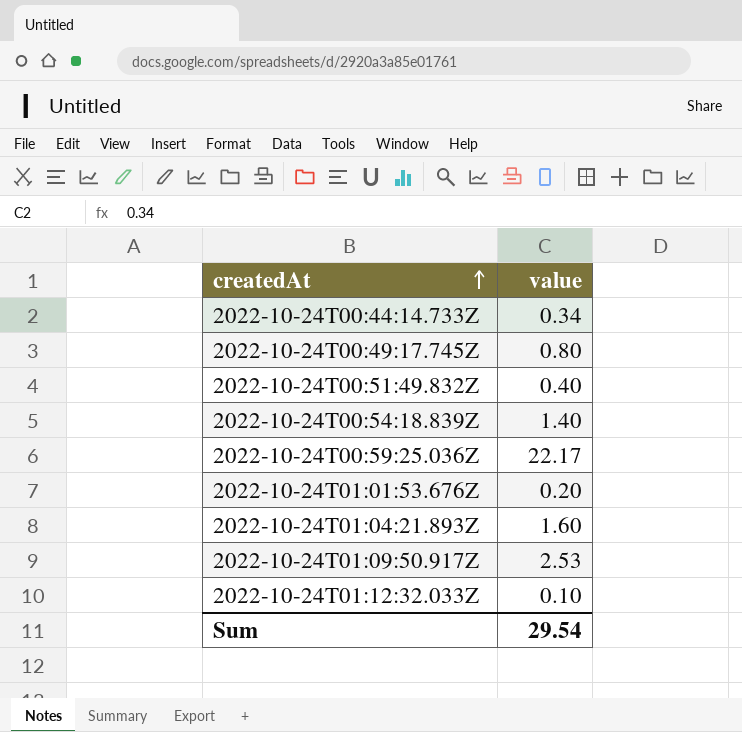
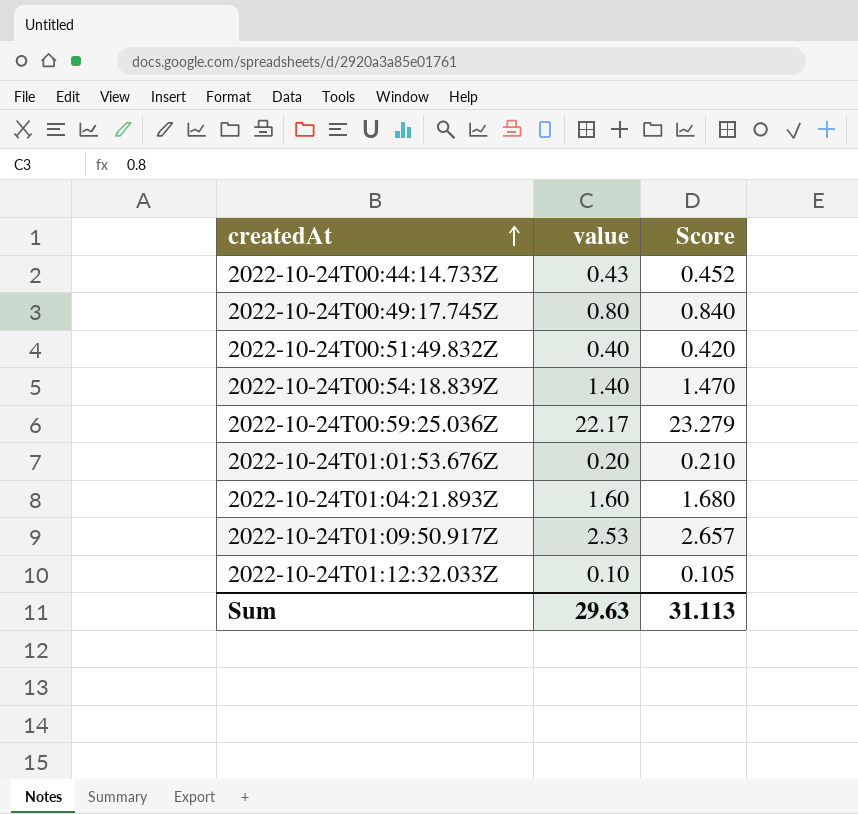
column Score | formula: none -> [value] * 1.05
2022-10-24T00:44:14.733Z | value: 0.34 -> 0.43
Sum | value: 29.54 -> 29.63

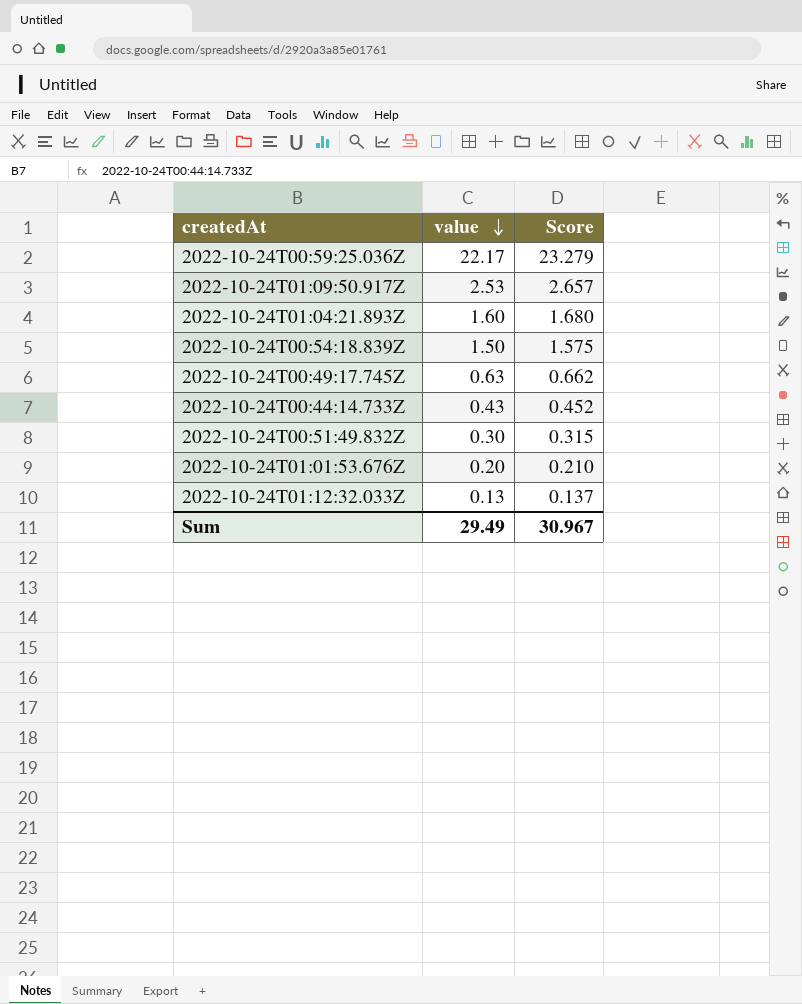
row order: createdAt ascending -> value descending
2022-10-24T00:54:18.839Z | value: 1.40 -> 1.50
2022-10-24T00:54:18.839Z | Score: 1.470 -> 1.575
2022-10-24T00:49:17.745Z | value: 0.80 -> 0.63
2022-10-24T00:49:17.745Z | Score: 0.840 -> 0.662
2022-10-24T00:51:49.832Z | value: 0.40 -> 0.30
2022-10-24T00:51:49.832Z | Score: 0.420 -> 0.315
2022-10-24T01:12:32.033Z | value: 0.10 -> 0.13
2022-10-24T01:12:32.033Z | Score: 0.105 -> 0.137
Sum | value: 29.63 -> 29.49
Sum | Score: 31.113 -> 30.967

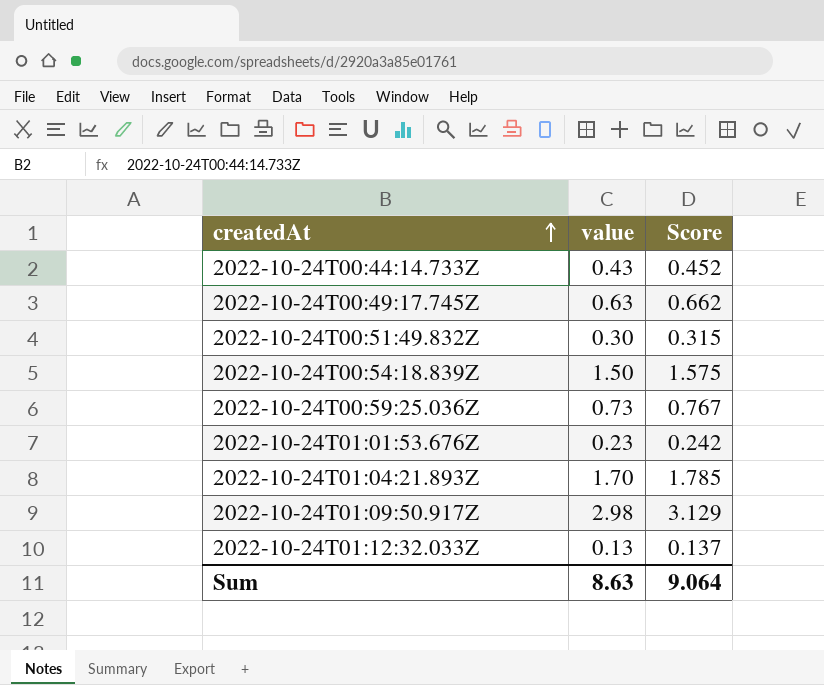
row order: value descending -> createdAt ascending
2022-10-24T00:59:25.036Z | value: 22.17 -> 0.73
2022-10-24T00:59:25.036Z | Score: 23.279 -> 0.767
2022-10-24T01:01:53.676Z | value: 0.20 -> 0.23
2022-10-24T01:01:53.676Z | Score: 0.210 -> 0.242
2022-10-24T01:04:21.893Z | value: 1.60 -> 1.70
2022-10-24T01:04:21.893Z | Score: 1.680 -> 1.785
2022-10-24T01:09:50.917Z | value: 2.53 -> 2.98
2022-10-24T01:09:50.917Z | Score: 2.657 -> 3.129
Sum | value: 29.49 -> 8.63
Sum | Score: 30.967 -> 9.064

